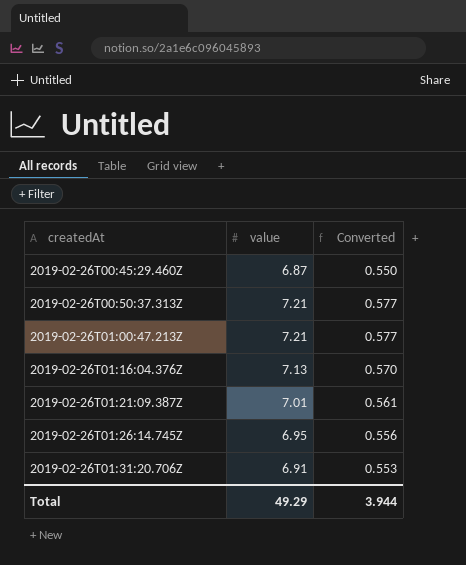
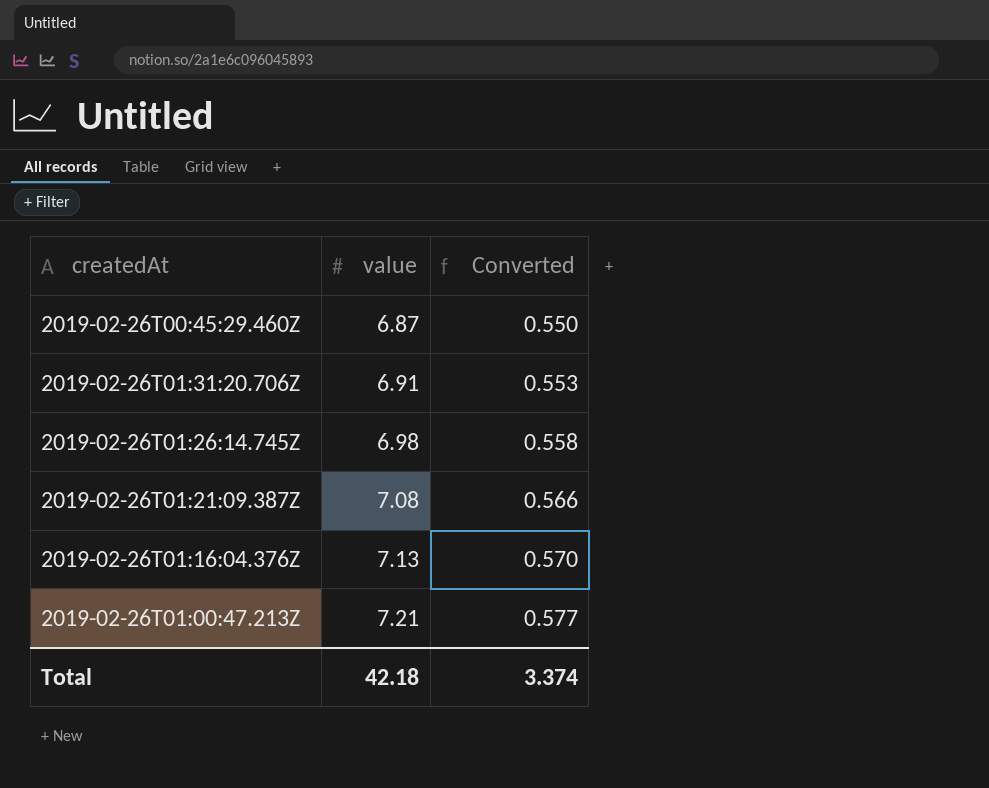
row order: createdAt ascending -> value ascending
row 2019-02-26T00:50:37.313Z: 7.21 | 0.577 -> none
2019-02-26T01:26:14.745Z | value: 6.95 -> 6.98
2019-02-26T01:26:14.745Z | Converted: 0.556 -> 0.558
2019-02-26T01:21:09.387Z | value: 7.01 -> 7.08
2019-02-26T01:21:09.387Z | Converted: 0.561 -> 0.566
Total | value: 49.29 -> 42.18
Total | Converted: 3.944 -> 3.374

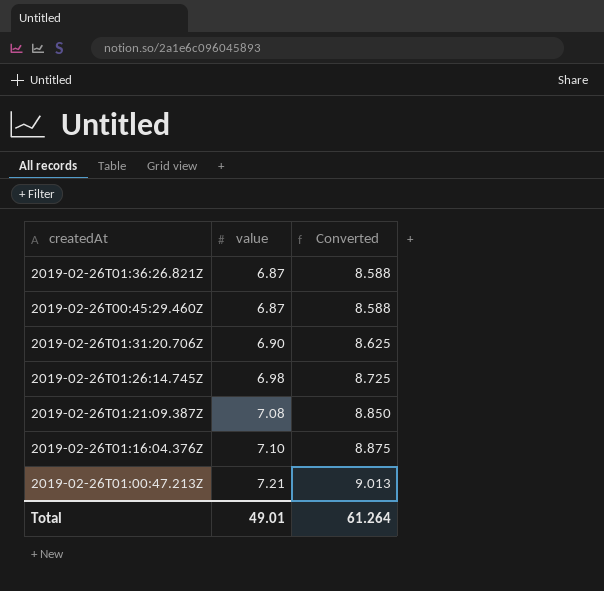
column Converted | formula: [value] * 0.08 -> [value] * 1.25
row 2019-02-26T01:36:26.821Z: none -> 6.87 | 8.588
2019-02-26T01:31:20.706Z | value: 6.91 -> 6.90
2019-02-26T01:16:04.376Z | value: 7.13 -> 7.10
Total | value: 42.18 -> 49.01
Total | Converted: 3.374 -> 61.264

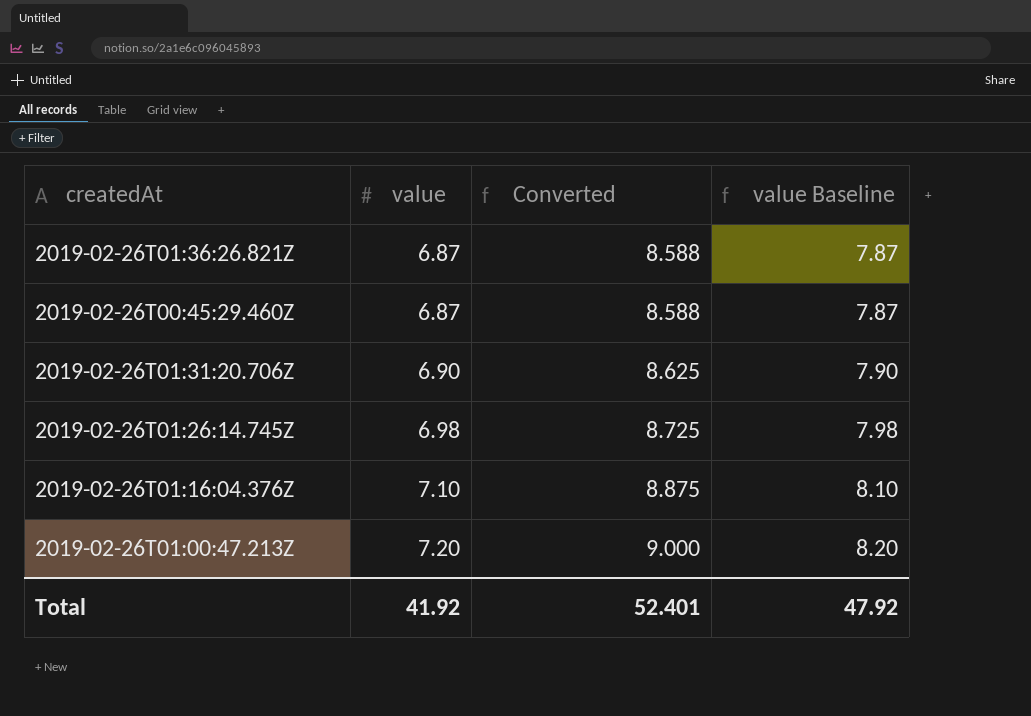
column value Baseline | formula: none -> [value] + 1
row 2019-02-26T01:21:09.387Z: 7.08 | 8.850 -> none
2019-02-26T01:00:47.213Z | value: 7.21 -> 7.20
2019-02-26T01:00:47.213Z | Converted: 9.013 -> 9.000
Total | value: 49.01 -> 41.92
Total | Converted: 61.264 -> 52.401

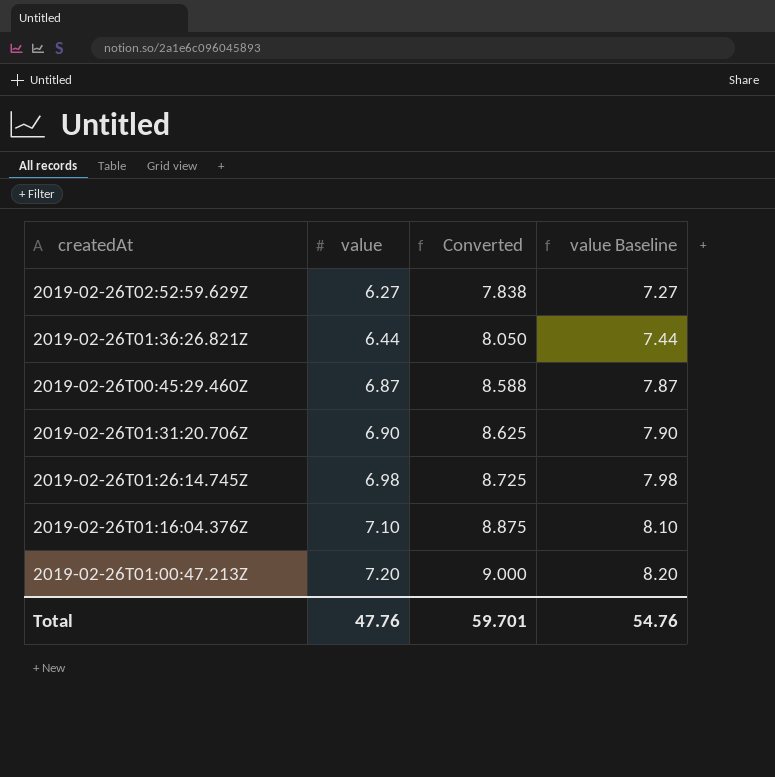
row 2019-02-26T02:52:59.629Z: none -> 6.27 | 7.838 | 7.27
2019-02-26T01:36:26.821Z | value: 6.87 -> 6.44
2019-02-26T01:36:26.821Z | Converted: 8.588 -> 8.050
2019-02-26T01:36:26.821Z | value Baseline: 7.87 -> 7.44
Total | value: 41.92 -> 47.76
Total | Converted: 52.401 -> 59.701
Total | value Baseline: 47.92 -> 54.76

